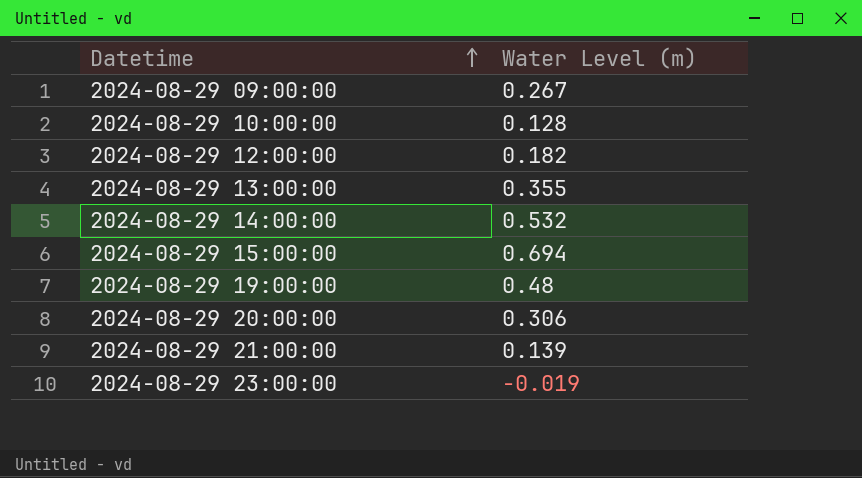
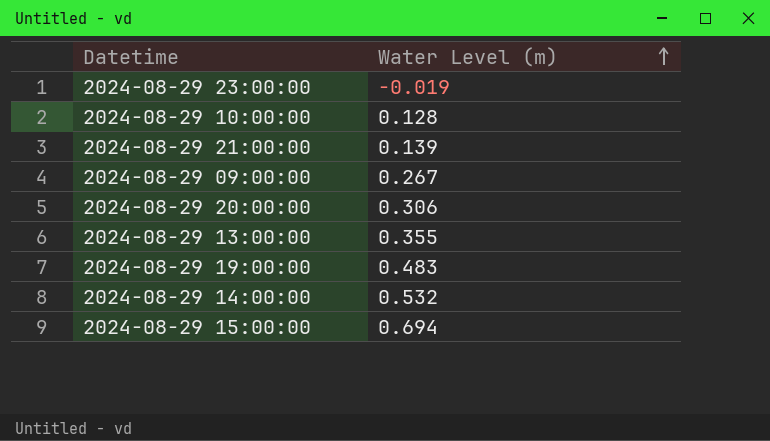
row order: Datetime ascending -> Water Level (m) ascending
row 2024-08-29 12:00:00: 0.182 -> none
2024-08-29 19:00:00 | Water Level (m): 0.48 -> 0.483

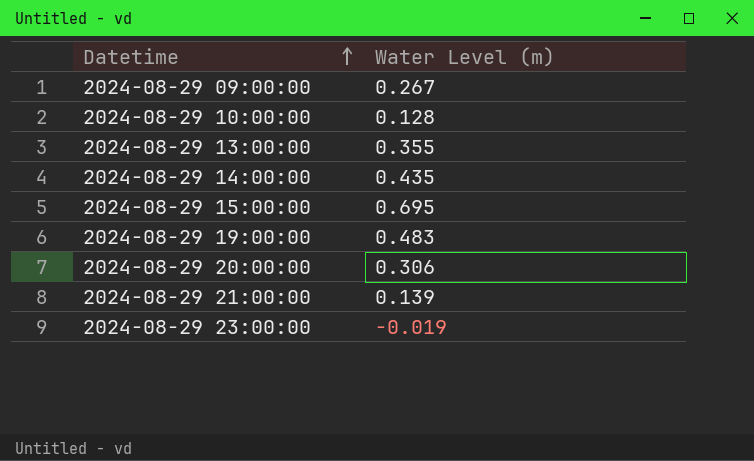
row order: Water Level (m) ascending -> Datetime ascending
2024-08-29 14:00:00 | Water Level (m): 0.532 -> 0.435
2024-08-29 15:00:00 | Water Level (m): 0.694 -> 0.695

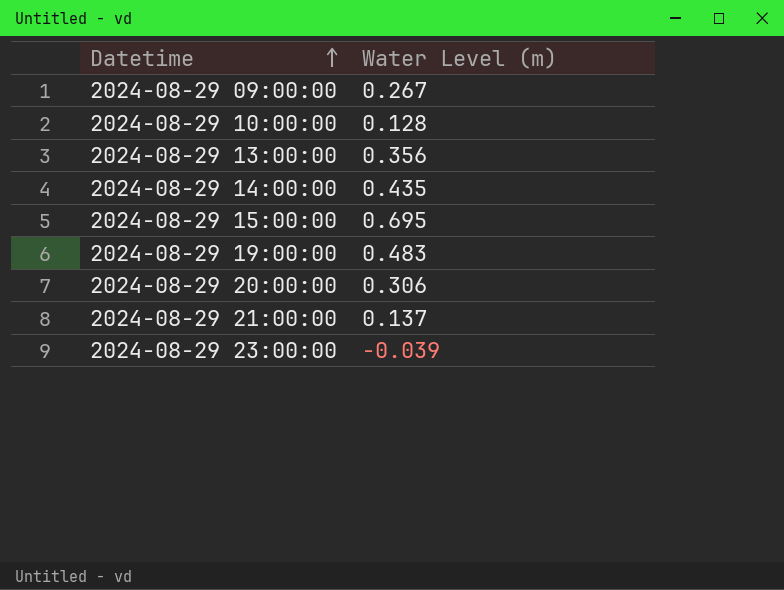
2024-08-29 13:00:00 | Water Level (m): 0.355 -> 0.356
2024-08-29 21:00:00 | Water Level (m): 0.139 -> 0.137
2024-08-29 23:00:00 | Water Level (m): -0.019 -> -0.039

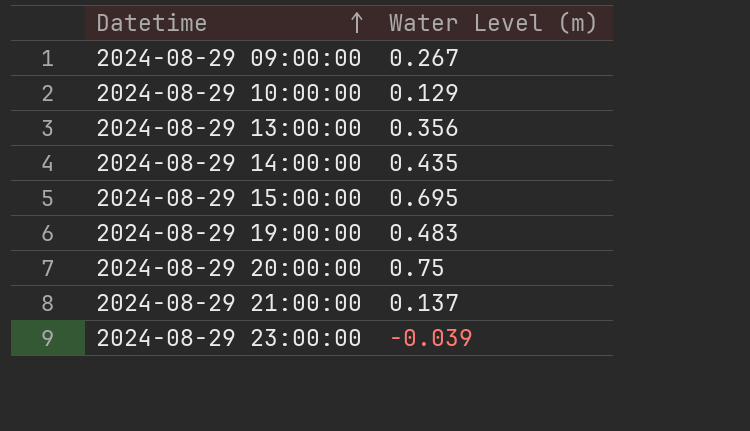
2024-08-29 10:00:00 | Water Level (m): 0.128 -> 0.129
2024-08-29 20:00:00 | Water Level (m): 0.306 -> 0.75

